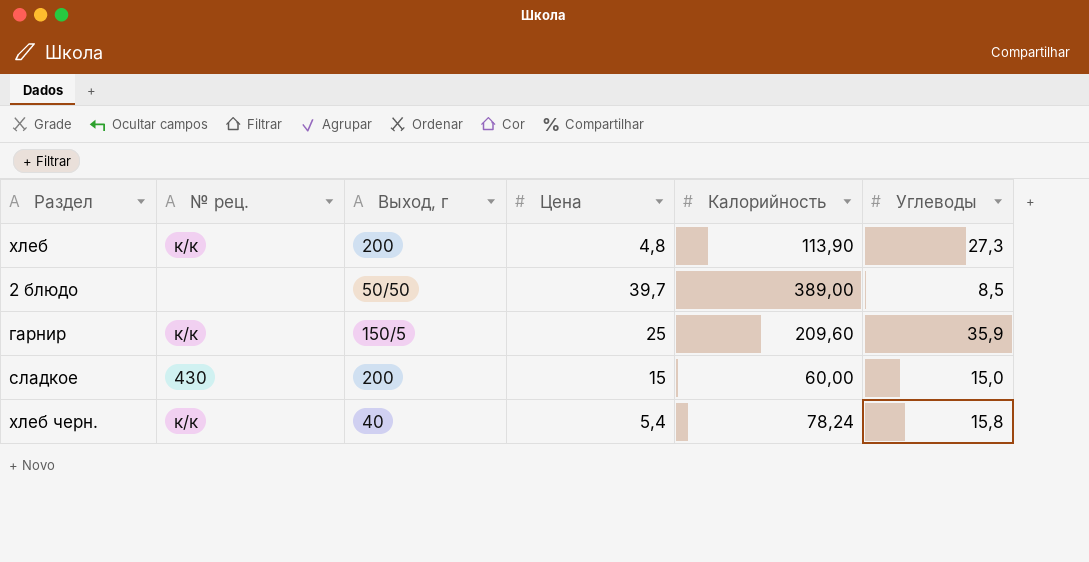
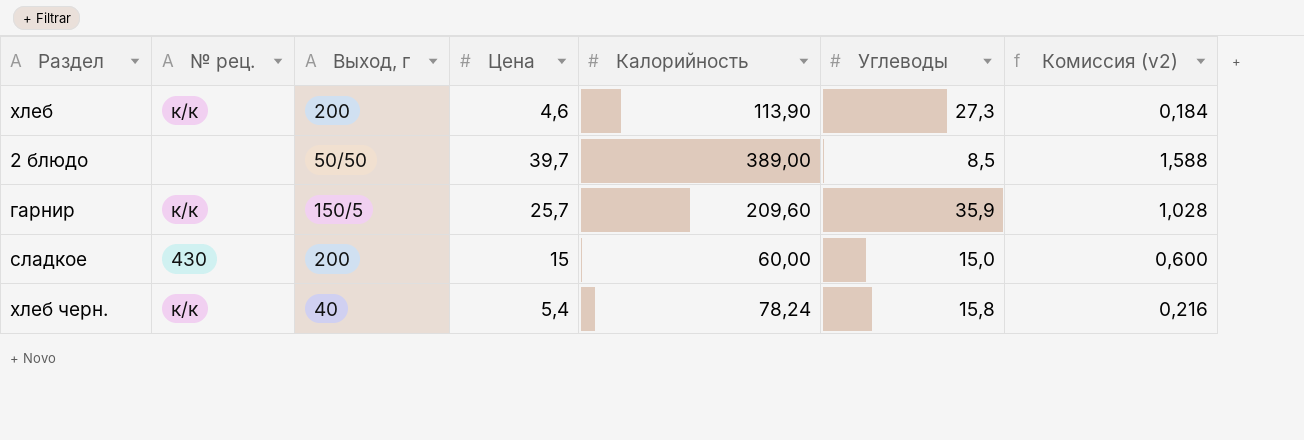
column Комиссия (v2) | formula: none -> [Цена] * 0,04
хлеб | Цена: 4,8 -> 4,6
гарнир | Цена: 25 -> 25,7

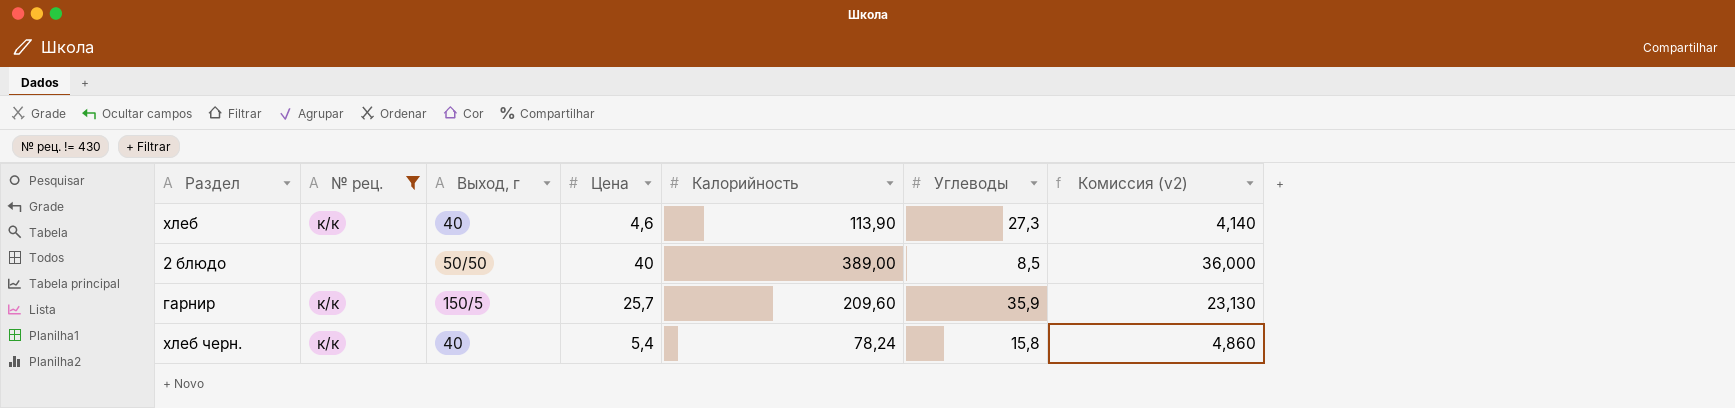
filter: none -> № рец. != 430
column Комиссия (v2) | formula: [Цена] * 0,04 -> [Цена] * 0,9
хлеб | Выход, г: 200 -> 40
2 блюдо | Цена: 39,7 -> 40

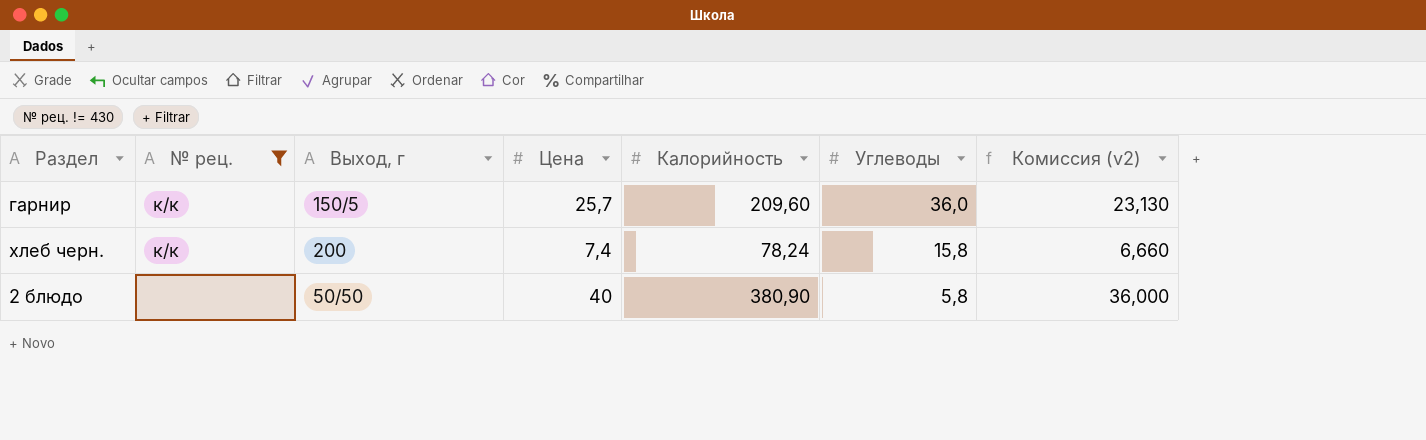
row order: none -> Углеводы descending
row хлеб: к/к | 40 | 4,6 | 113,90 | 27,3 | 4,140 -> none
гарнир | Углеводы: 35,9 -> 36,0
хлеб черн. | Выход, г: 40 -> 200
хлеб черн. | Цена: 5,4 -> 7,4
хлеб черн. | Комиссия (v2): 4,860 -> 6,660
2 блюдо | Калорийность: 389,00 -> 380,90
2 блюдо | Углеводы: 8,5 -> 5,8

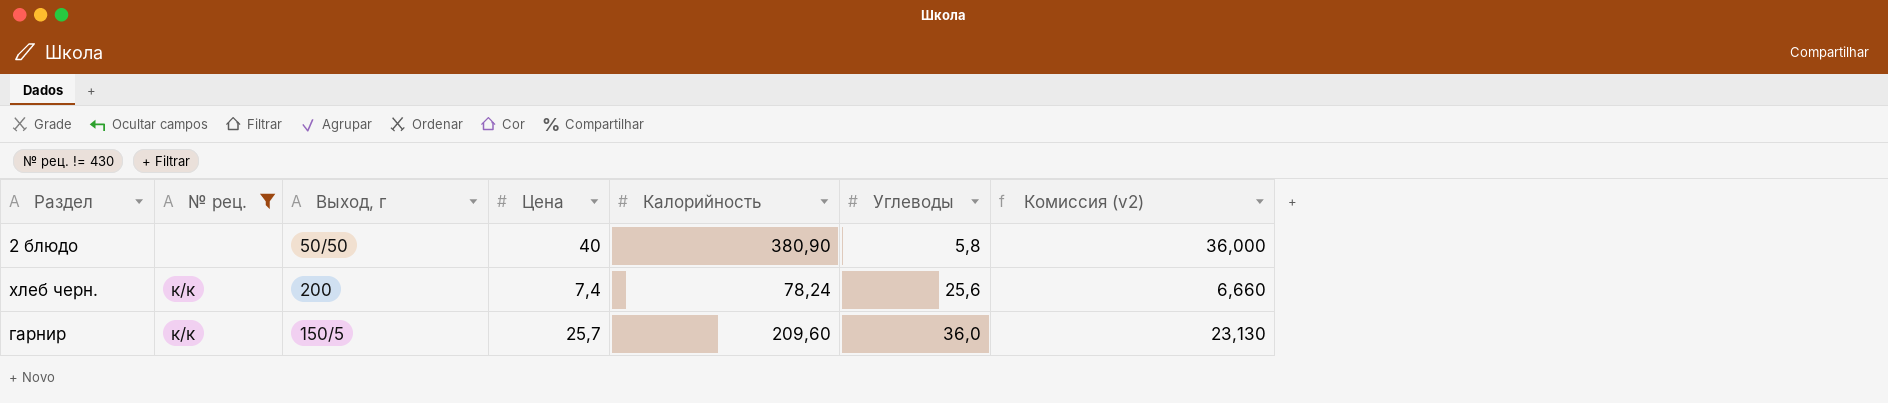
row order: Углеводы descending -> Углеводы ascending
хлеб черн. | Углеводы: 15,8 -> 25,6

